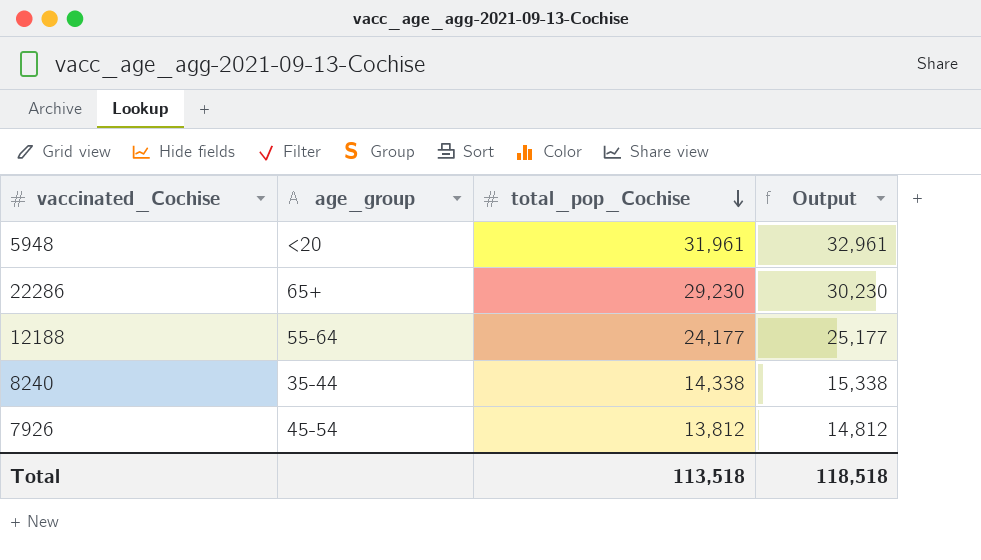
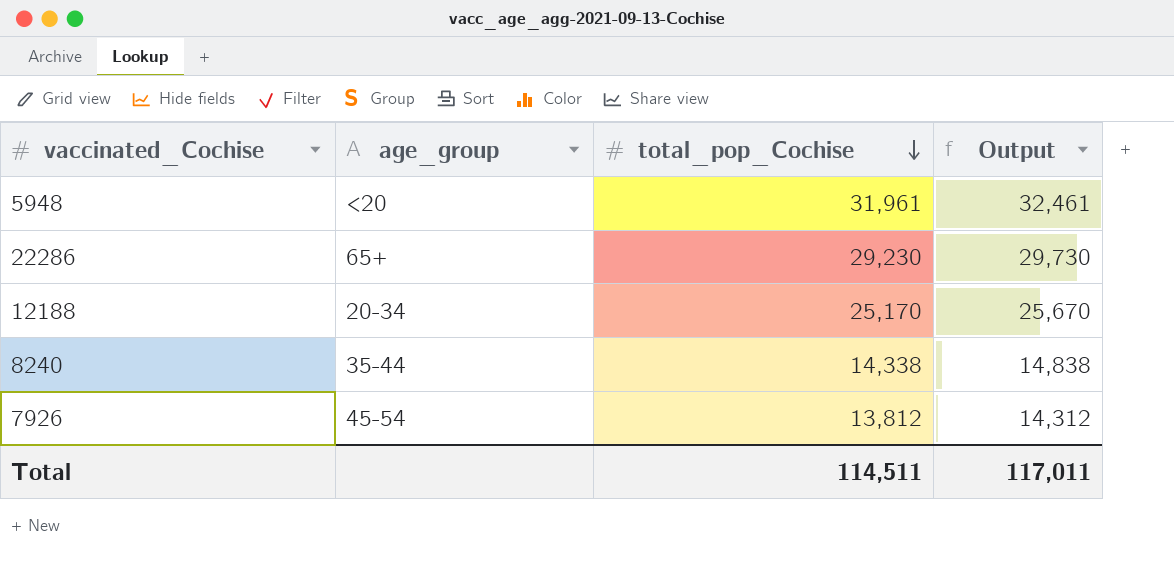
column Output | formula: [total_pop_Cochise] + 1000 -> [total_pop_Cochise] + 500
12188 | age_group: 55-64 -> 20-34
12188 | total_pop_Cochise: 24,177 -> 25,170
Total | total_pop_Cochise: 113,518 -> 114,511
Total | Output: 118,518 -> 117,011

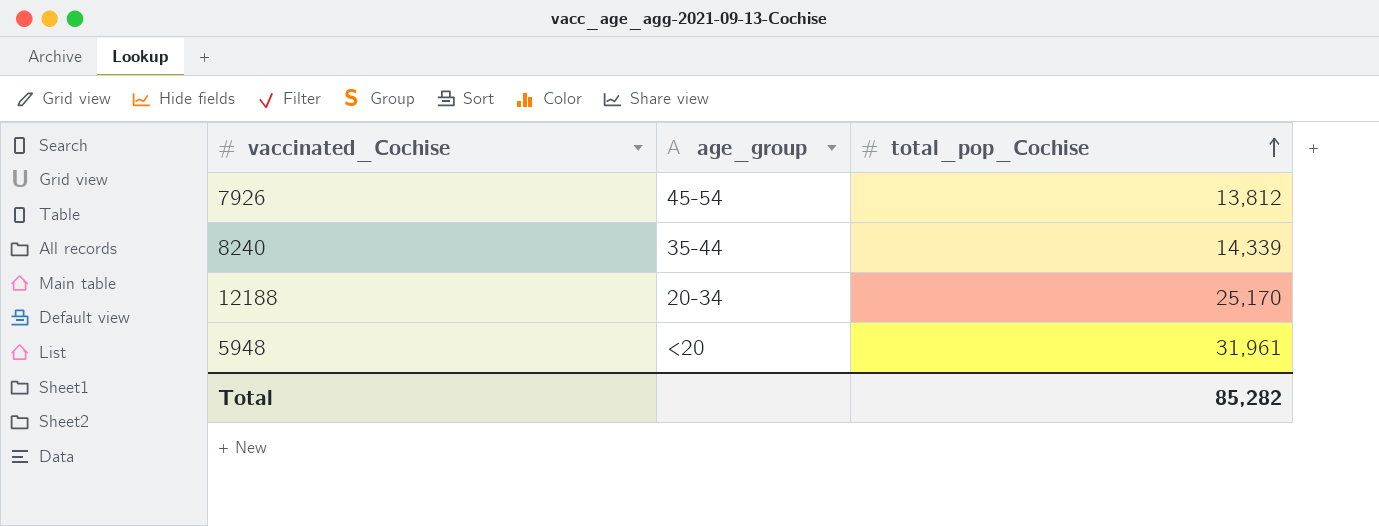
row order: total_pop_Cochise descending -> total_pop_Cochise ascending
column Output | formula: [total_pop_Cochise] + 500 -> none
row 22286: 65+ | 29,230 | 29,730 -> none
8240 | total_pop_Cochise: 14,338 -> 14,339
Total | total_pop_Cochise: 114,511 -> 85,282

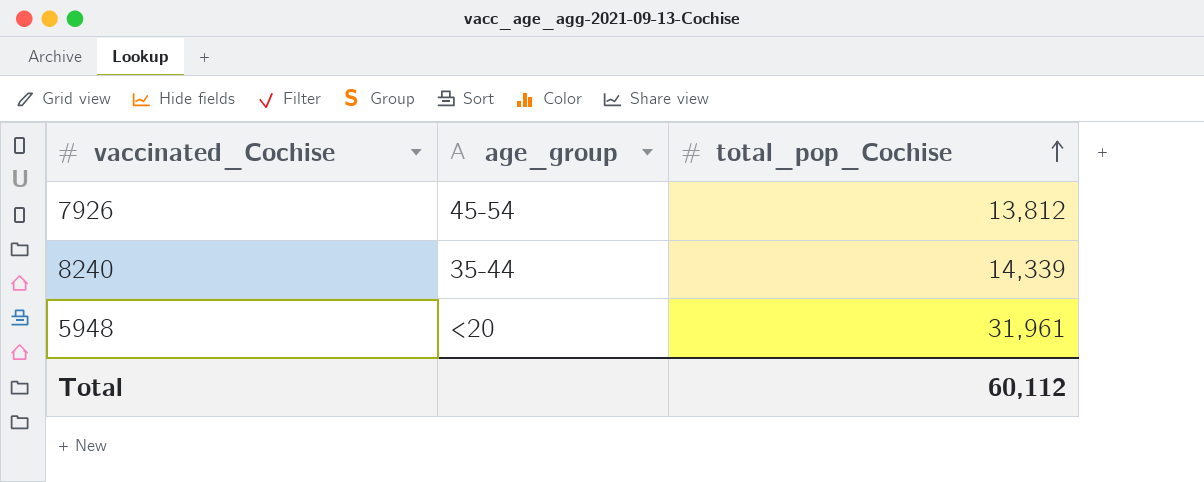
row 12188: 20-34 | 25,170 -> none
Total | total_pop_Cochise: 85,282 -> 60,112

